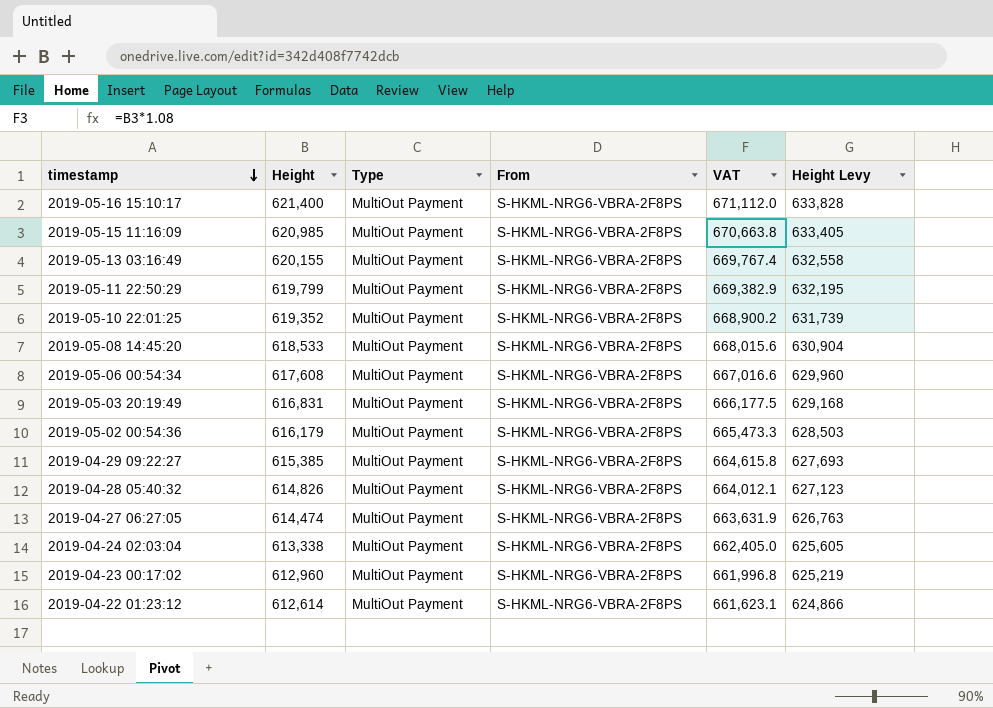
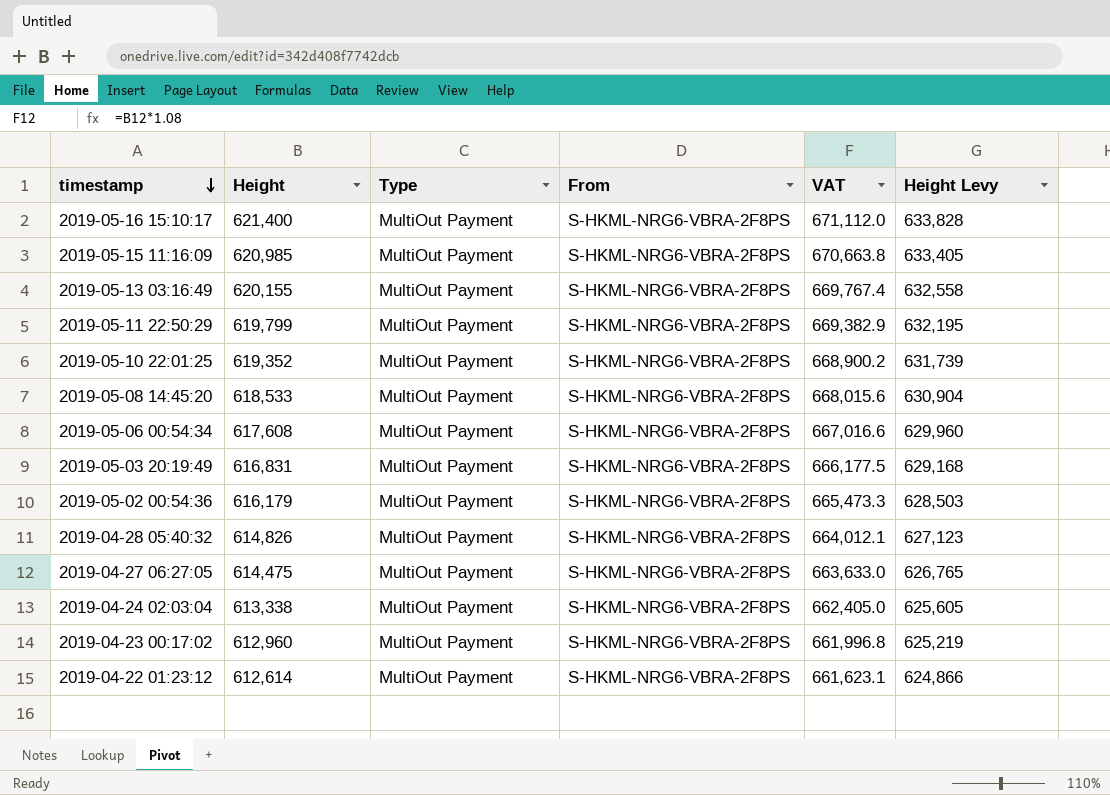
row 2019-04-29 09:22:27: 615,385 | MultiOut Payment | S-HKML-NRG6-VBRA-2F8PS | 664,615.8 | 627,693 -> none
2019-04-27 06:27:05 | Height: 614,474 -> 614,475
2019-04-27 06:27:05 | VAT: 663,631.9 -> 663,633.0
2019-04-27 06:27:05 | Height Levy: 626,763 -> 626,765

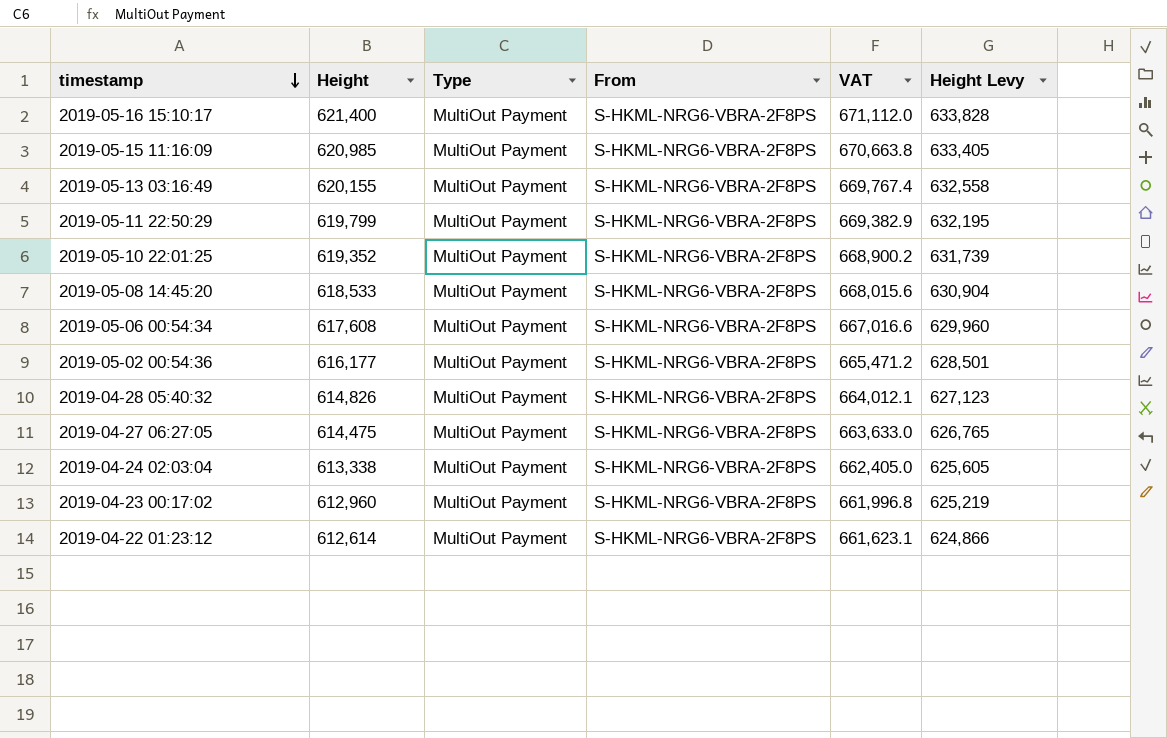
row 2019-05-03 20:19:49: 616,831 | MultiOut Payment | S-HKML-NRG6-VBRA-2F8PS | 666,177.5 | 629,168 -> none
2019-05-02 00:54:36 | Height: 616,179 -> 616,177
2019-05-02 00:54:36 | VAT: 665,473.3 -> 665,471.2
2019-05-02 00:54:36 | Height Levy: 628,503 -> 628,501

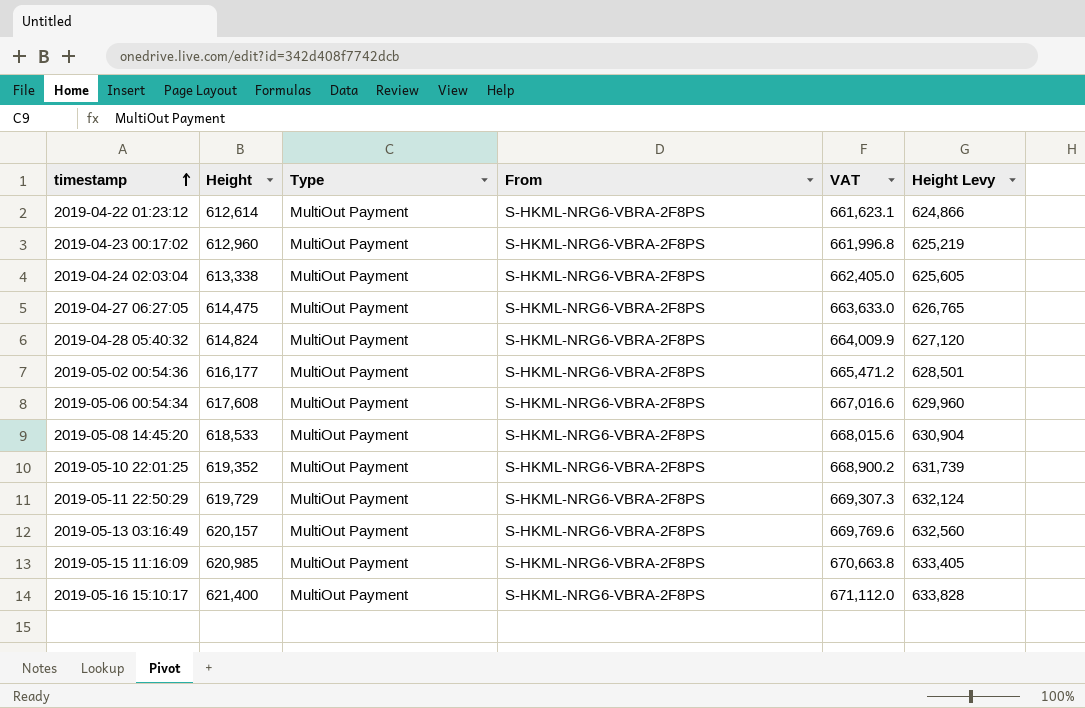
row order: timestamp descending -> timestamp ascending
2019-04-28 05:40:32 | Height: 614,826 -> 614,824
2019-04-28 05:40:32 | VAT: 664,012.1 -> 664,009.9
2019-04-28 05:40:32 | Height Levy: 627,123 -> 627,120
2019-05-11 22:50:29 | Height: 619,799 -> 619,729
2019-05-11 22:50:29 | VAT: 669,382.9 -> 669,307.3
2019-05-11 22:50:29 | Height Levy: 632,195 -> 632,124
2019-05-13 03:16:49 | Height: 620,155 -> 620,157
2019-05-13 03:16:49 | VAT: 669,767.4 -> 669,769.6
2019-05-13 03:16:49 | Height Levy: 632,558 -> 632,560

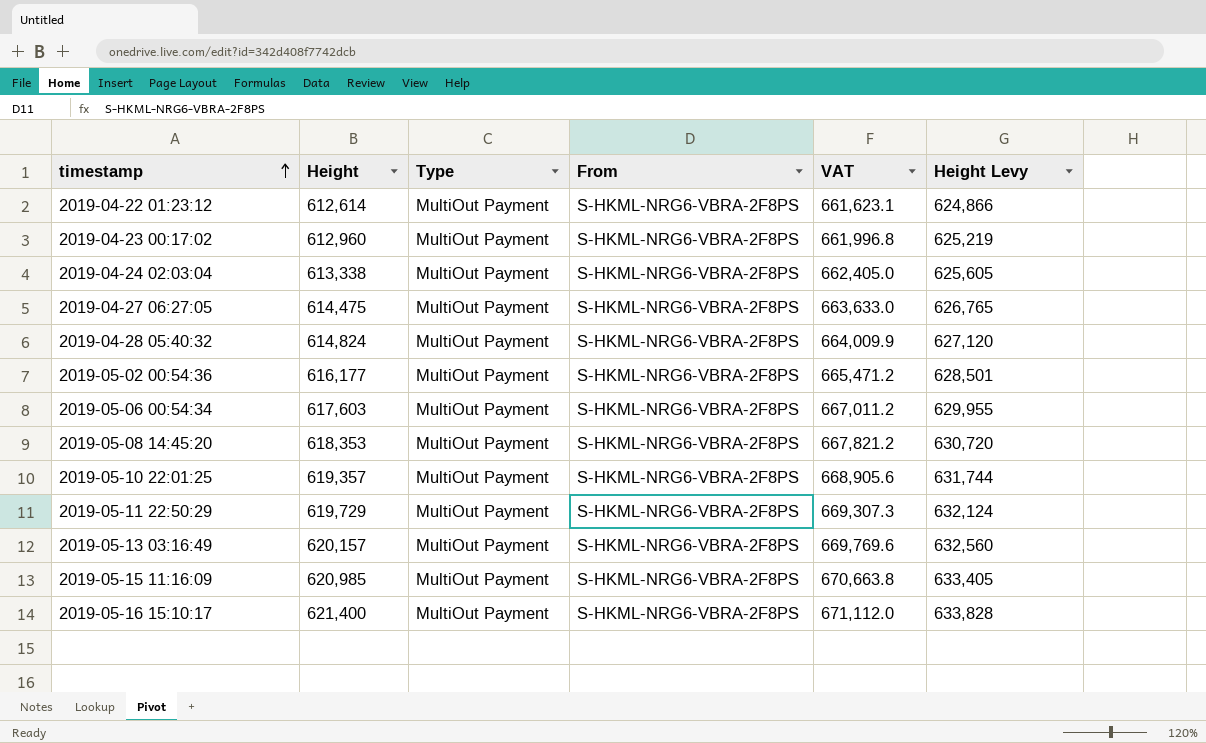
2019-05-06 00:54:34 | Height: 617,608 -> 617,603
2019-05-06 00:54:34 | VAT: 667,016.6 -> 667,011.2
2019-05-06 00:54:34 | Height Levy: 629,960 -> 629,955
2019-05-08 14:45:20 | Height: 618,533 -> 618,353
2019-05-08 14:45:20 | VAT: 668,015.6 -> 667,821.2
2019-05-08 14:45:20 | Height Levy: 630,904 -> 630,720
2019-05-10 22:01:25 | Height: 619,352 -> 619,357
2019-05-10 22:01:25 | VAT: 668,900.2 -> 668,905.6
2019-05-10 22:01:25 | Height Levy: 631,739 -> 631,744

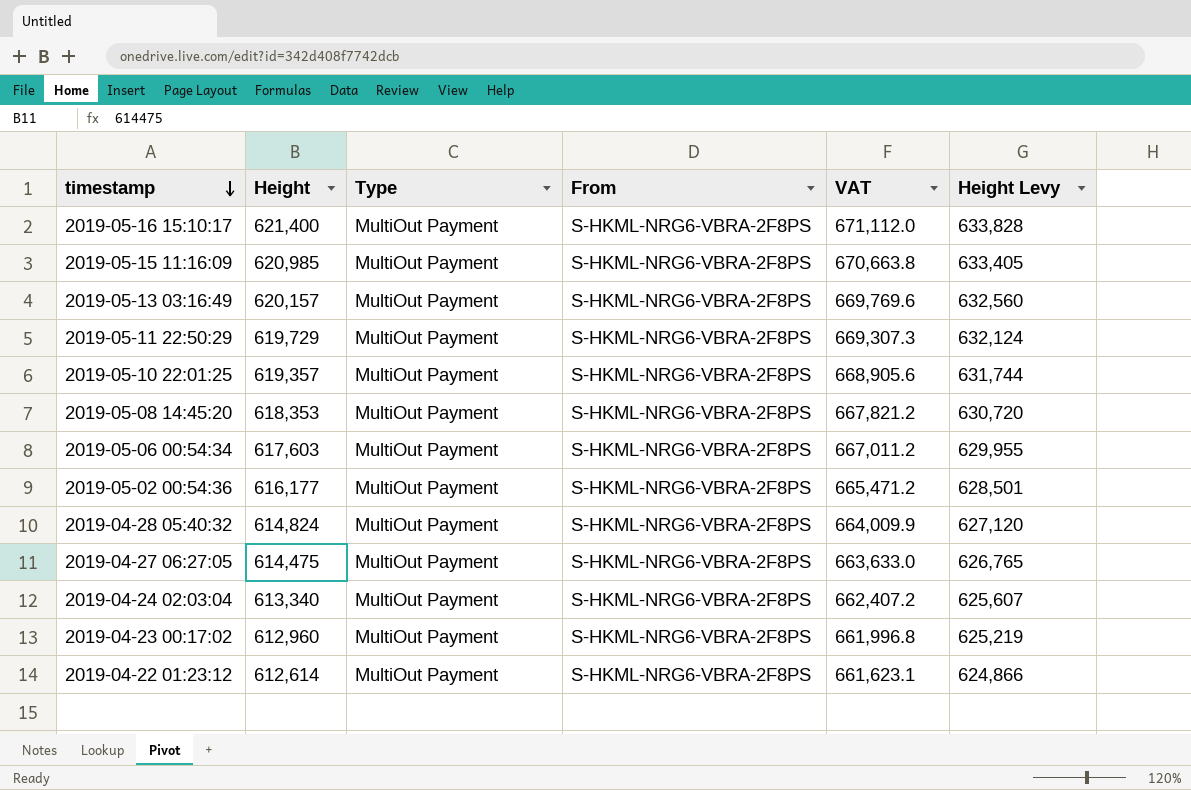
row order: timestamp ascending -> timestamp descending
2019-04-24 02:03:04 | Height: 613,338 -> 613,340
2019-04-24 02:03:04 | VAT: 662,405.0 -> 662,407.2
2019-04-24 02:03:04 | Height Levy: 625,605 -> 625,607

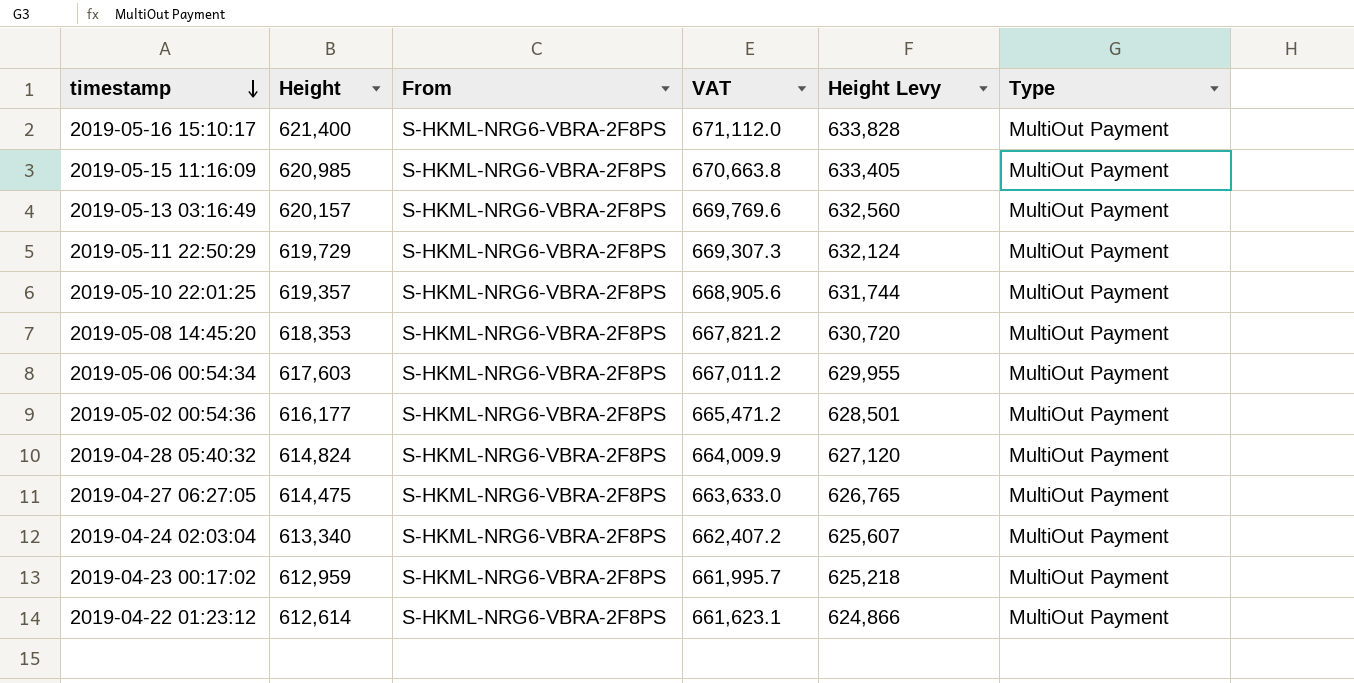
column Type | position: 3 -> 6
2019-04-23 00:17:02 | Height: 612,960 -> 612,959
2019-04-23 00:17:02 | VAT: 661,996.8 -> 661,995.7
2019-04-23 00:17:02 | Height Levy: 625,219 -> 625,218

